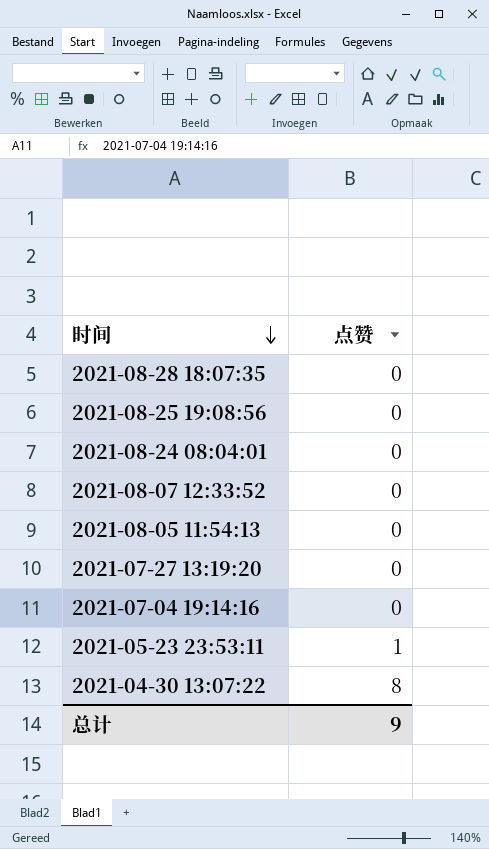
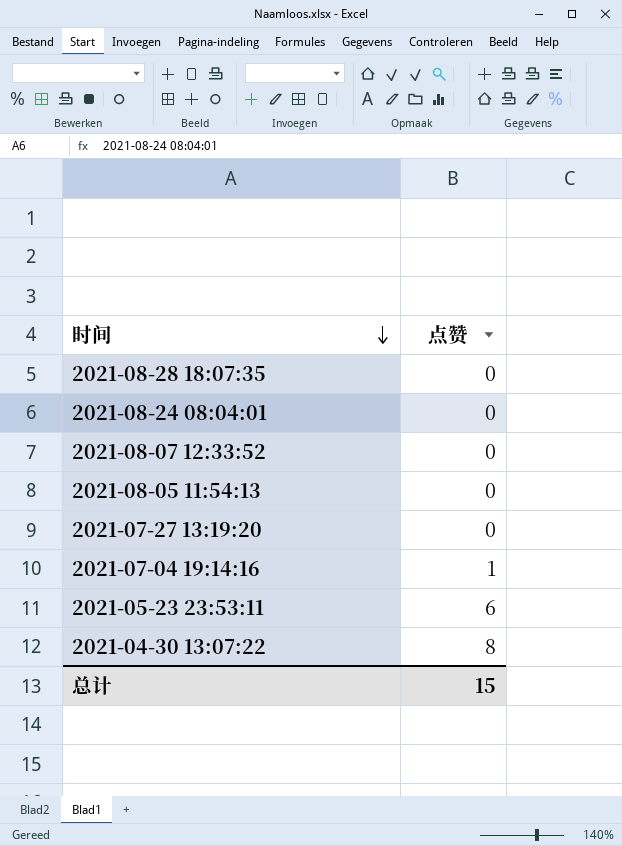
row 2021-08-25 19:08:56: 0 -> none
2021-07-04 19:14:16 | 点赞: 0 -> 1
2021-05-23 23:53:11 | 点赞: 1 -> 6
总计 | 点赞: 9 -> 15

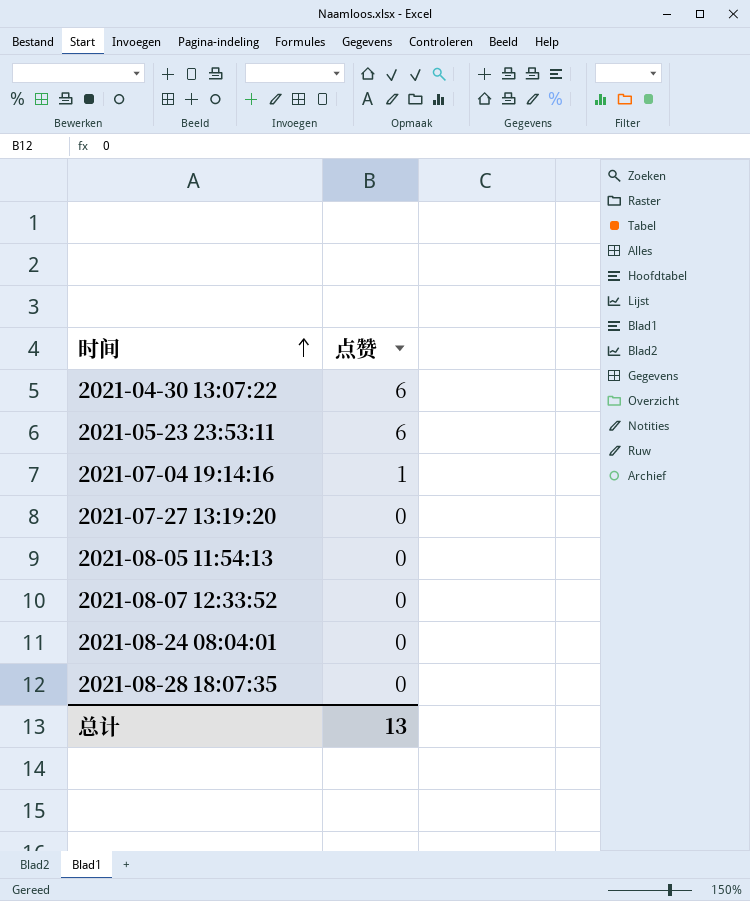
row order: 时间 descending -> 时间 ascending
2021-04-30 13:07:22 | 点赞: 8 -> 6
总计 | 点赞: 15 -> 13

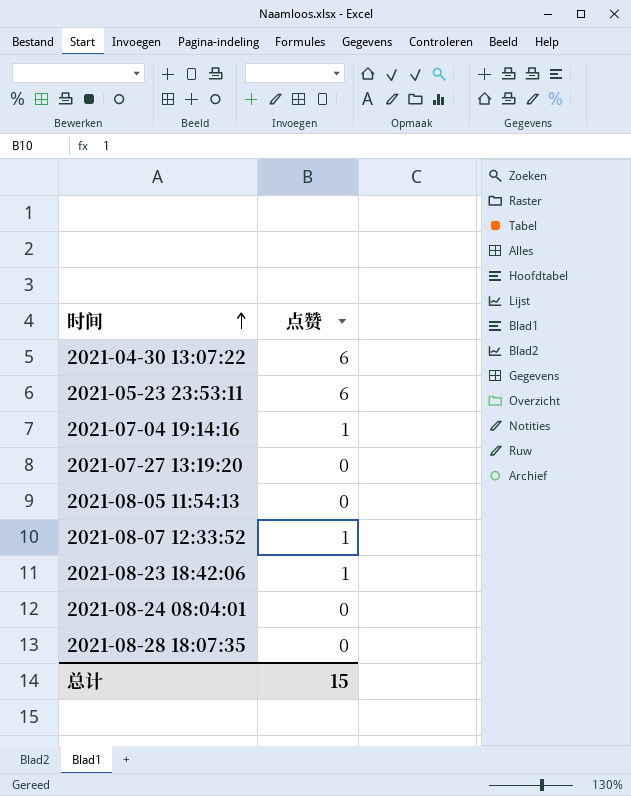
2021-08-07 12:33:52 | 点赞: 0 -> 1
row 2021-08-23 18:42:06: none -> 1
总计 | 点赞: 13 -> 15

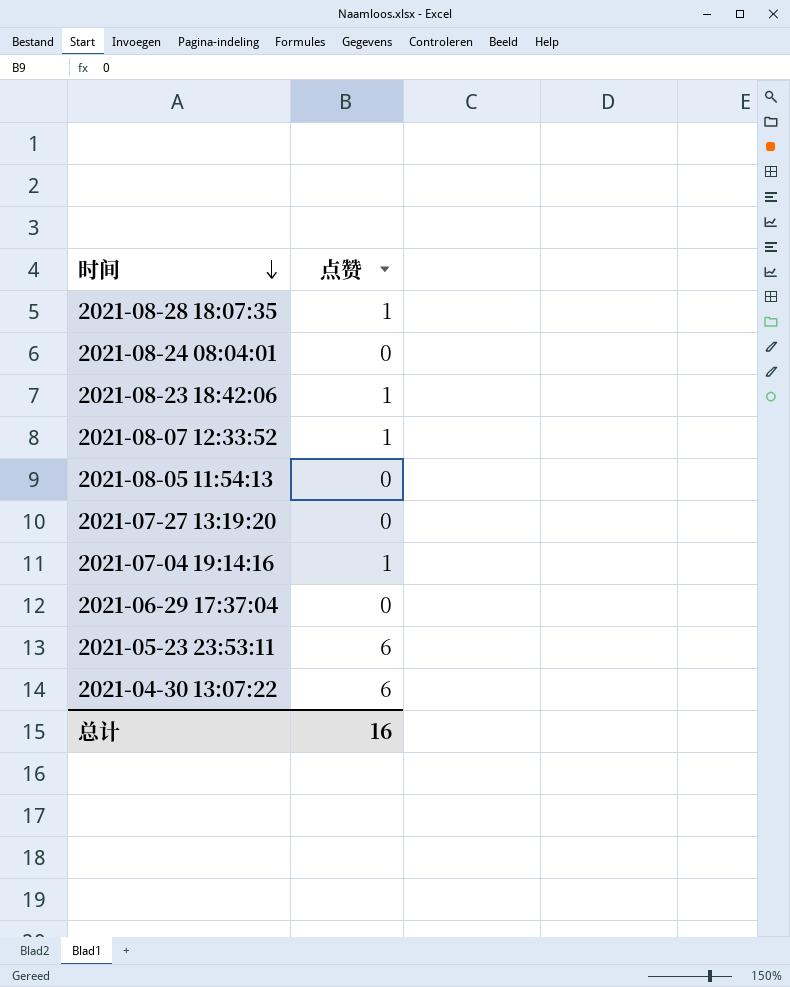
row order: 时间 ascending -> 时间 descending
2021-08-28 18:07:35 | 点赞: 0 -> 1
row 2021-06-29 17:37:04: none -> 0
总计 | 点赞: 15 -> 16

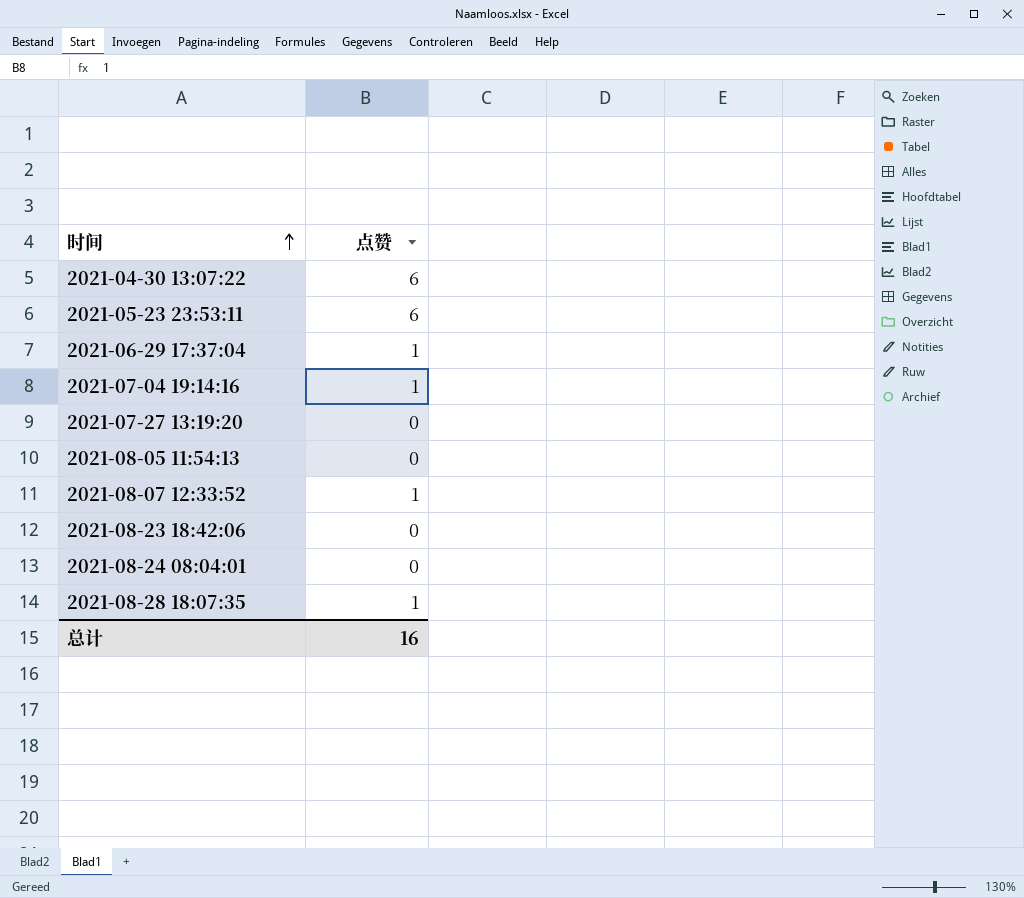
row order: 时间 descending -> 时间 ascending
2021-06-29 17:37:04 | 点赞: 0 -> 1
2021-08-23 18:42:06 | 点赞: 1 -> 0

